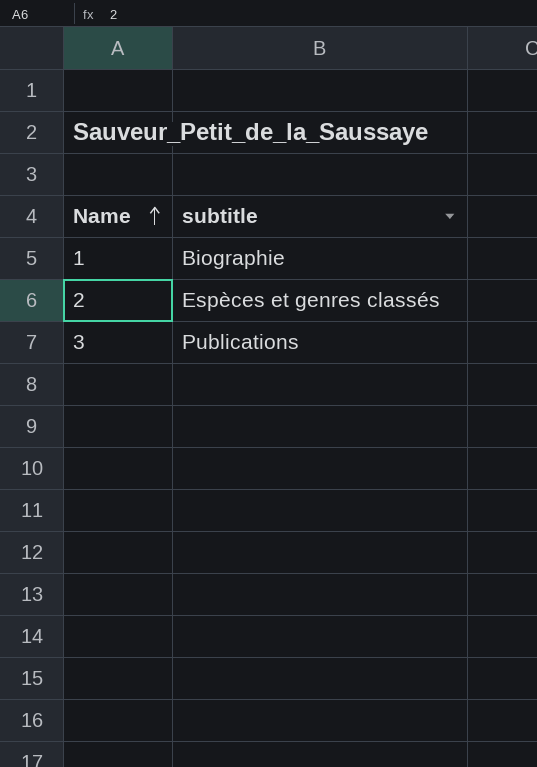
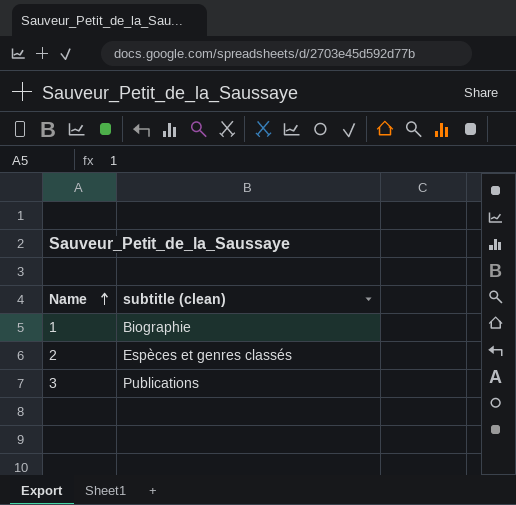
column name: subtitle -> subtitle (clean)

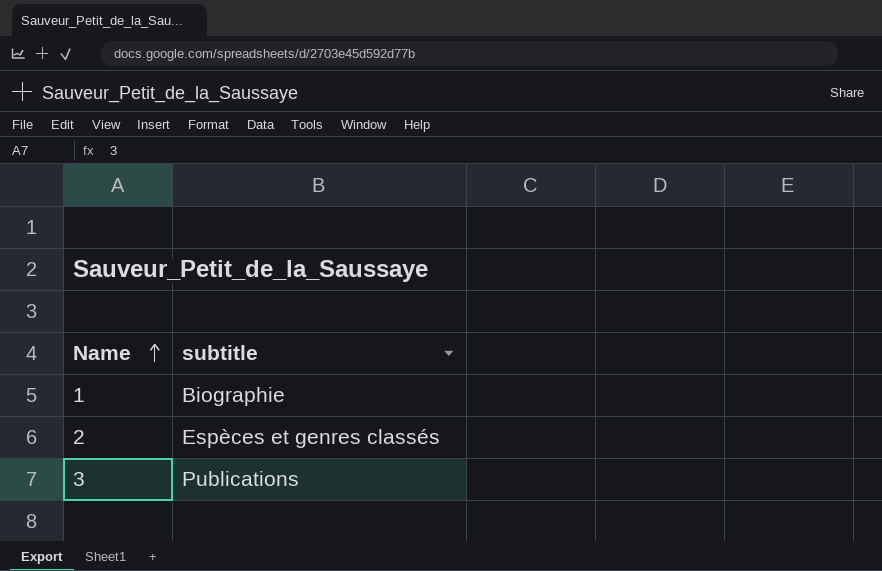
column name: subtitle (clean) -> subtitle

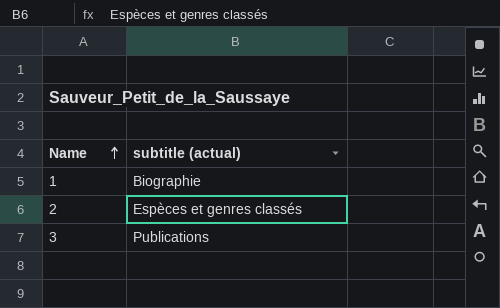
column name: subtitle -> subtitle (actual)

